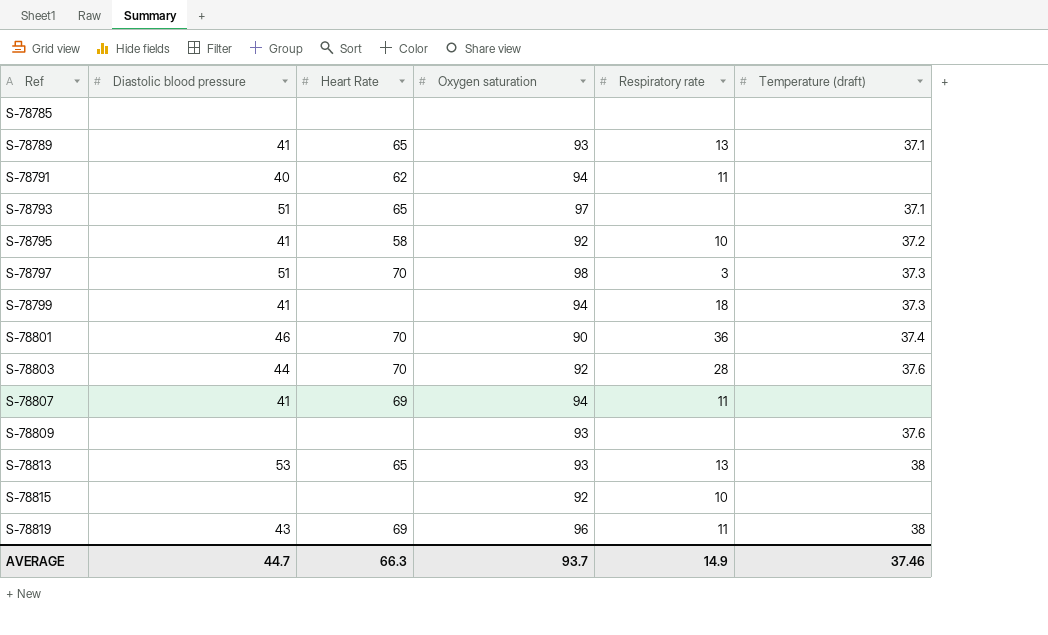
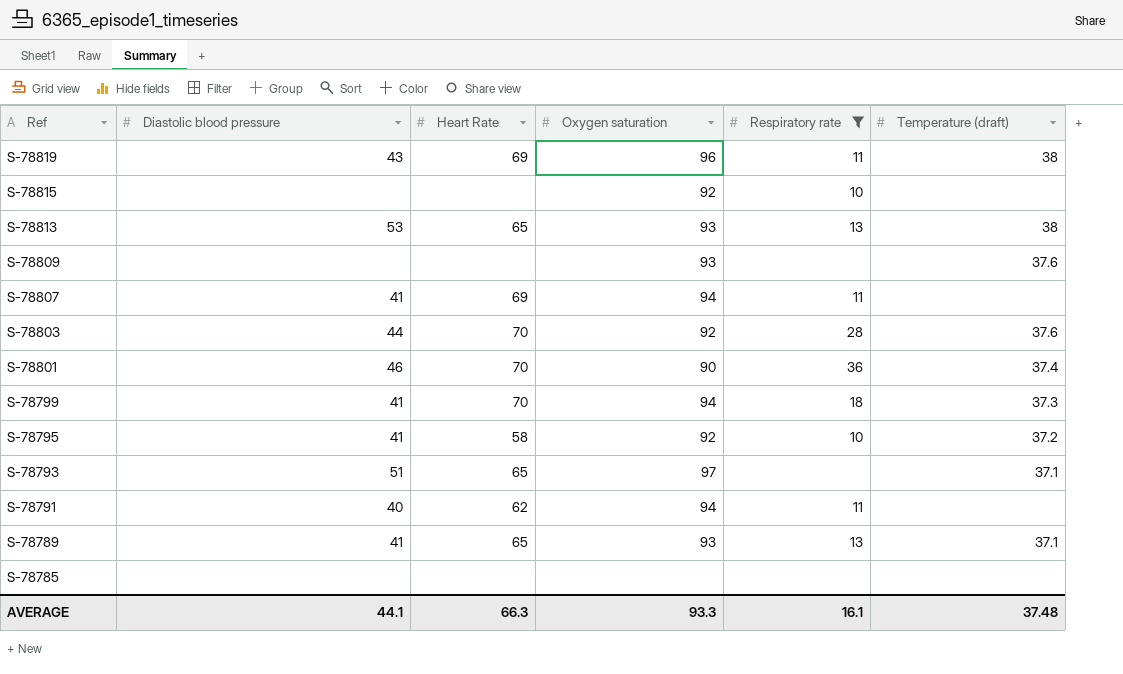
filter: none -> Respiratory rate != 3
row order: Ref ascending -> Ref descending
S-78799 | Heart Rate: none -> 70
AVERAGE | Diastolic blood pressure: 44.7 -> 44.1
AVERAGE | Oxygen saturation: 93.7 -> 93.3
AVERAGE | Respiratory rate: 14.9 -> 16.1
AVERAGE | Temperature (draft): 37.46 -> 37.48

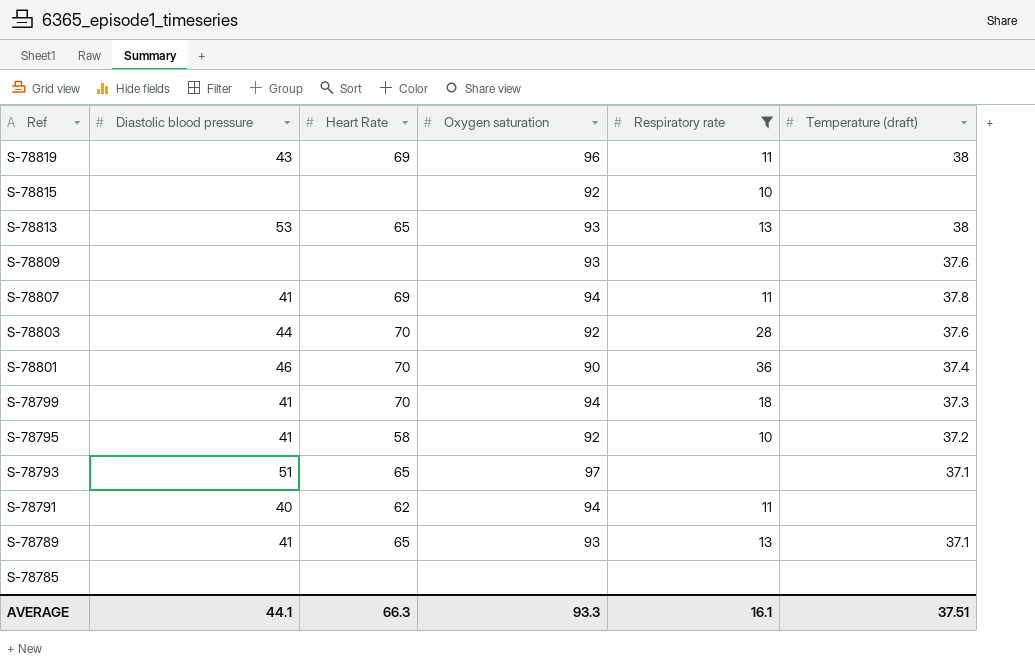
S-78807 | Temperature (draft): none -> 37.8
AVERAGE | Temperature (draft): 37.48 -> 37.51

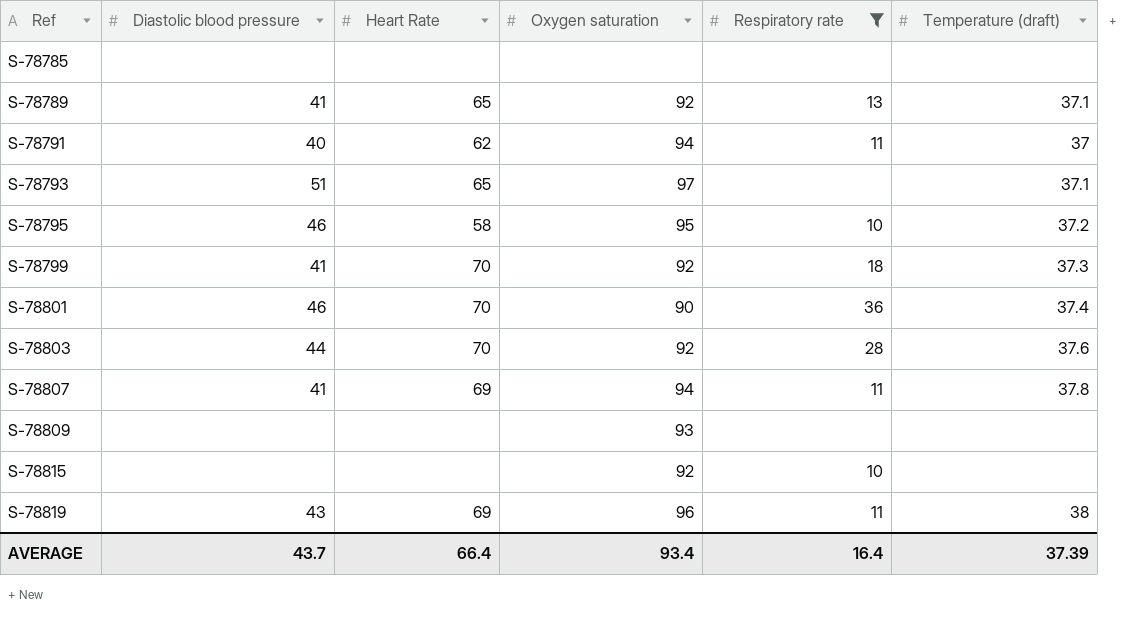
row order: Ref descending -> Ref ascending
row S-78813: 53 | 65 | 93 | 13 | 38 -> none
S-78789 | Oxygen saturation: 93 -> 92
S-78791 | Temperature (draft): none -> 37
S-78795 | Diastolic blood pressure: 41 -> 46
S-78795 | Oxygen saturation: 92 -> 95
S-78799 | Oxygen saturation: 94 -> 92
S-78809 | Temperature (draft): 37.6 -> none
AVERAGE | Diastolic blood pressure: 44.1 -> 43.7
AVERAGE | Heart Rate: 66.3 -> 66.4
AVERAGE | Oxygen saturation: 93.3 -> 93.4
AVERAGE | Respiratory rate: 16.1 -> 16.4
AVERAGE | Temperature (draft): 37.51 -> 37.39

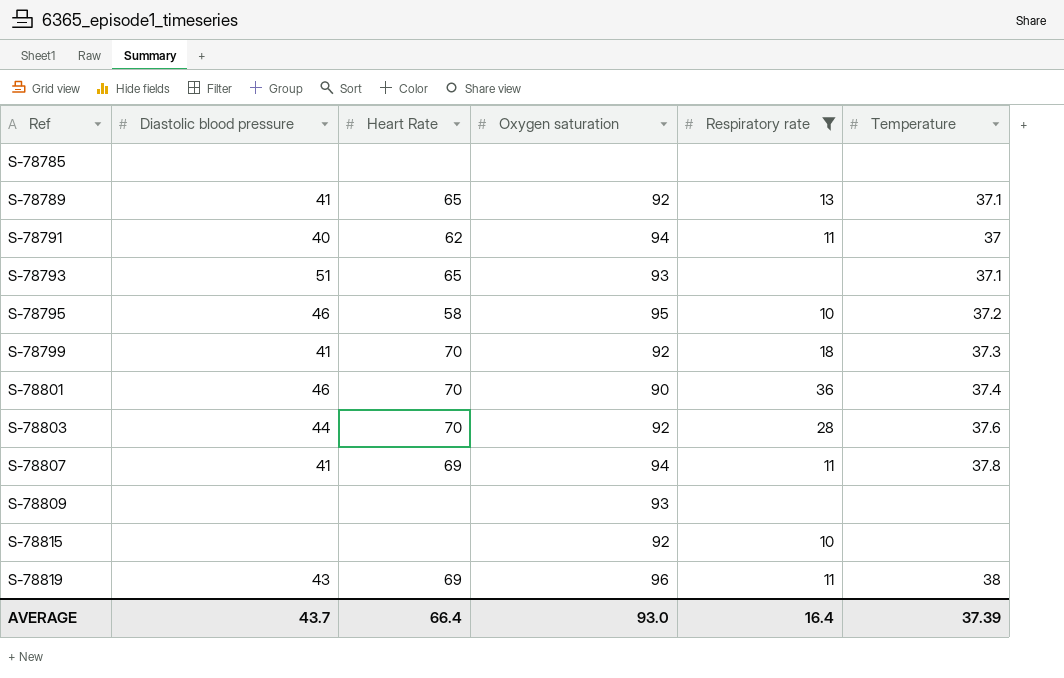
column name: Temperature (draft) -> Temperature
S-78793 | Oxygen saturation: 97 -> 93
AVERAGE | Oxygen saturation: 93.4 -> 93.0

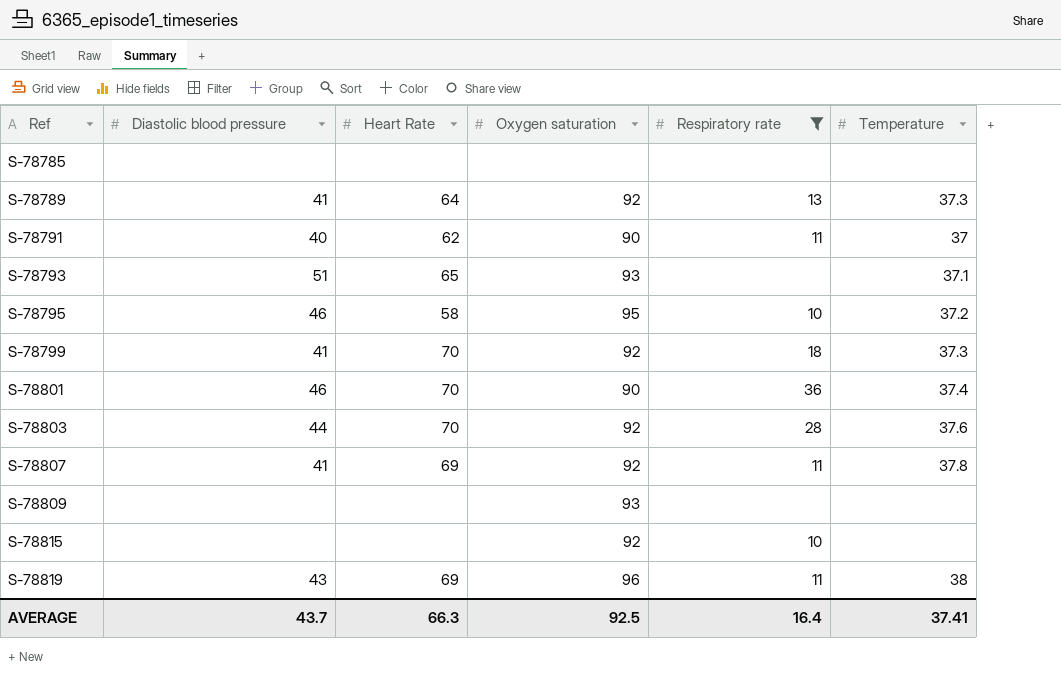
S-78789 | Heart Rate: 65 -> 64
S-78789 | Temperature: 37.1 -> 37.3
S-78791 | Oxygen saturation: 94 -> 90
S-78807 | Oxygen saturation: 94 -> 92
AVERAGE | Heart Rate: 66.4 -> 66.3
AVERAGE | Oxygen saturation: 93.0 -> 92.5
AVERAGE | Temperature: 37.39 -> 37.41

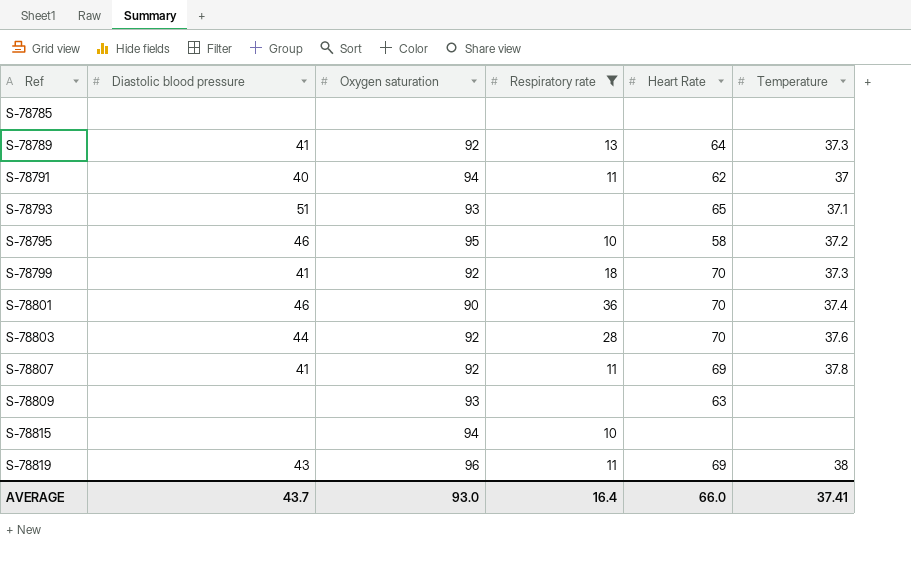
column Heart Rate | position: 3 -> 5
S-78791 | Oxygen saturation: 90 -> 94
S-78809 | Heart Rate: none -> 63
S-78815 | Oxygen saturation: 92 -> 94
AVERAGE | Oxygen saturation: 92.5 -> 93.0
AVERAGE | Heart Rate: 66.3 -> 66.0

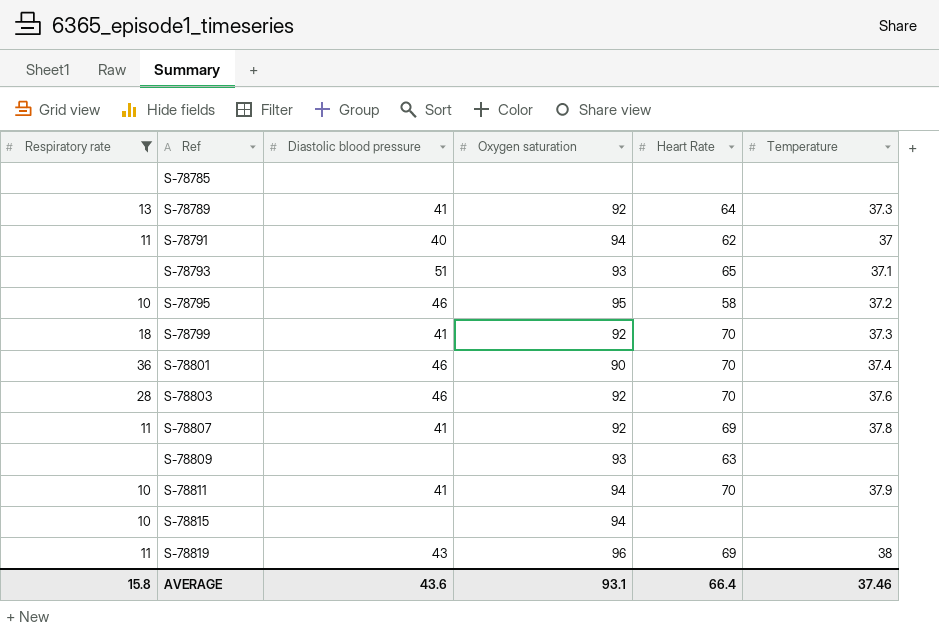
column Respiratory rate | position: 4 -> 1
S-78803 | Diastolic blood pressure: 44 -> 46
row S-78811: none -> 10 | 41 | 94 | 70 | 37.9
AVERAGE | Respiratory rate: 16.4 -> 15.8
AVERAGE | Diastolic blood pressure: 43.7 -> 43.6
AVERAGE | Oxygen saturation: 93.0 -> 93.1
AVERAGE | Heart Rate: 66.0 -> 66.4
AVERAGE | Temperature: 37.41 -> 37.46

